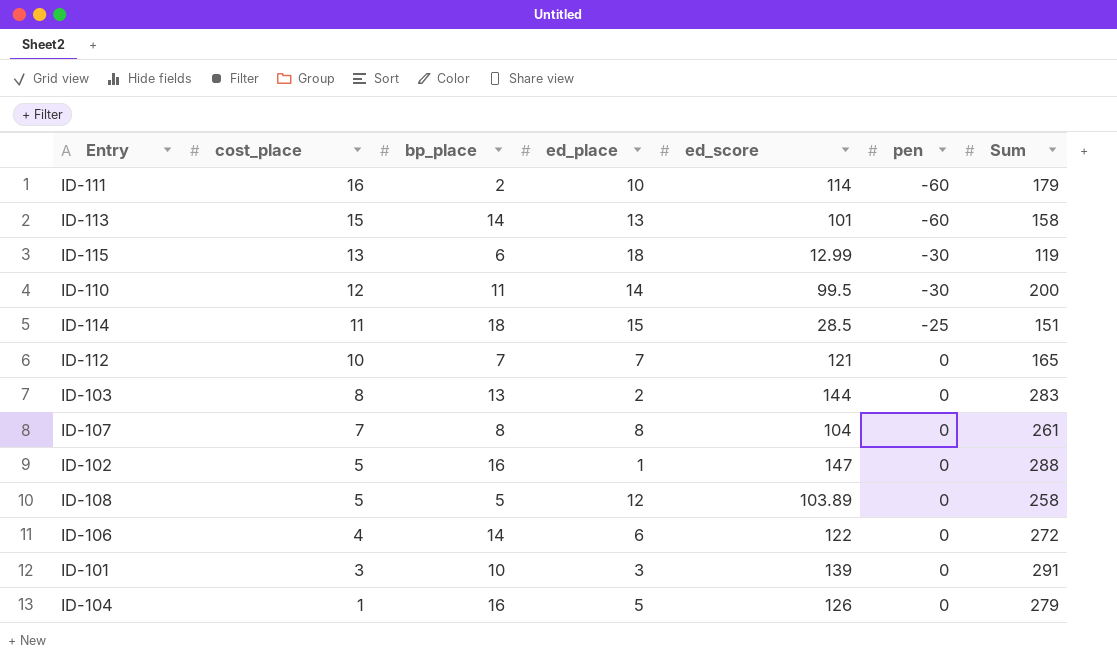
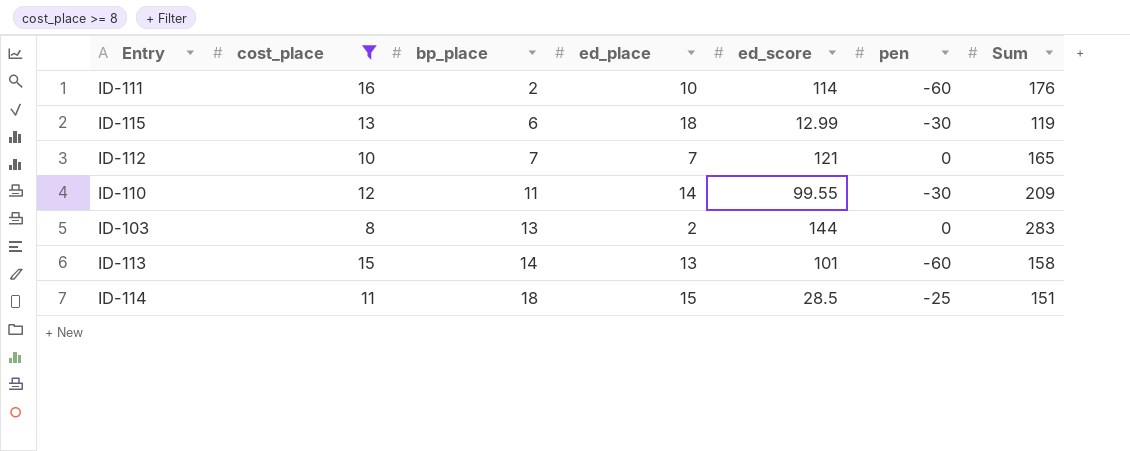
filter: none -> cost_place >= 8
row order: cost_place descending -> bp_place ascending
ID-111 | Sum: 179 -> 176
ID-110 | ed_score: 99.5 -> 99.55
ID-110 | Sum: 200 -> 209

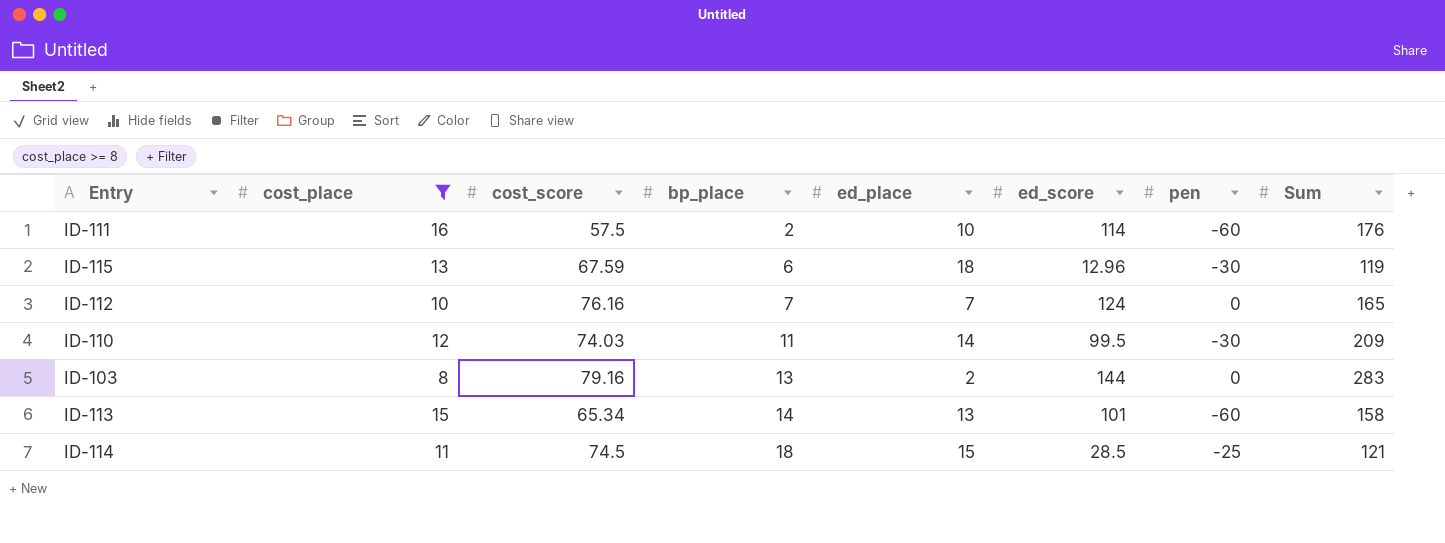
column cost_score | position: none -> 3
ID-115 | ed_score: 12.99 -> 12.96
ID-112 | ed_score: 121 -> 124
ID-110 | ed_score: 99.55 -> 99.5
ID-114 | Sum: 151 -> 121

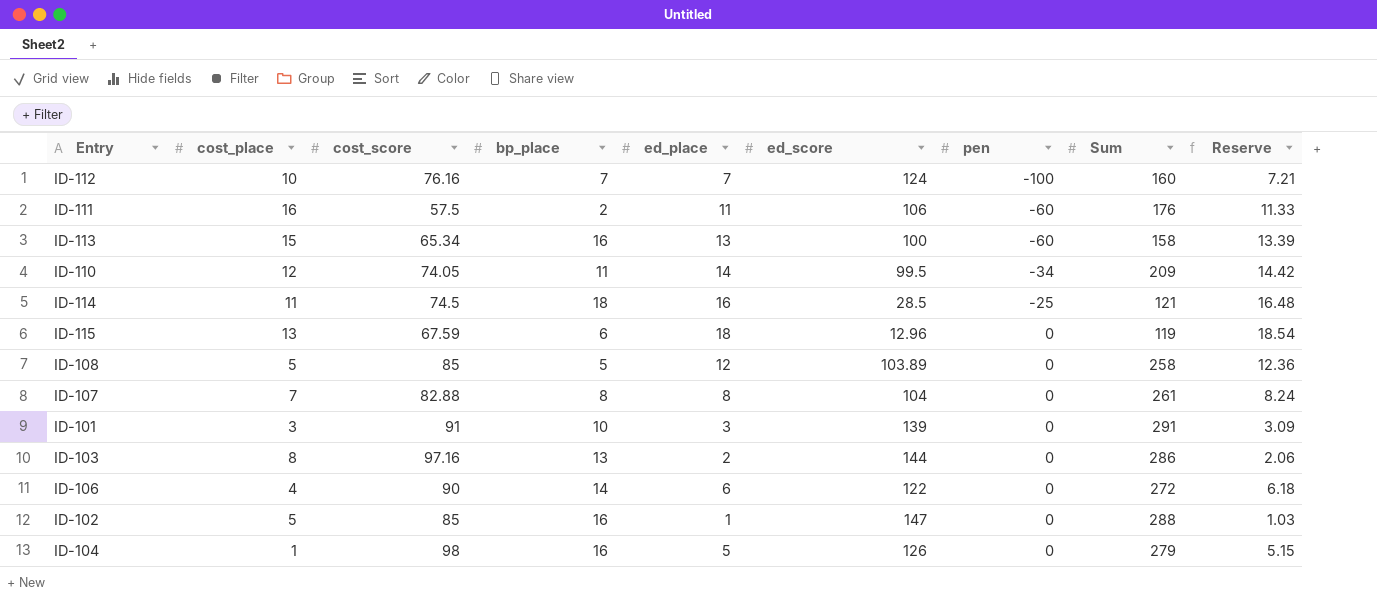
filter: cost_place >= 8 -> none
row order: bp_place ascending -> pen ascending
column Reserve | formula: none -> [ed_place] * 1.03
ID-112 | pen: 0 -> -100
ID-112 | Sum: 165 -> 160
ID-111 | ed_place: 10 -> 11
ID-111 | ed_score: 114 -> 106
ID-113 | bp_place: 14 -> 16
ID-113 | ed_score: 101 -> 100
ID-110 | cost_score: 74.03 -> 74.05
ID-110 | pen: -30 -> -34
ID-114 | ed_place: 15 -> 16
ID-115 | pen: -30 -> 0
ID-103 | cost_score: 79.16 -> 97.16
ID-103 | Sum: 283 -> 286

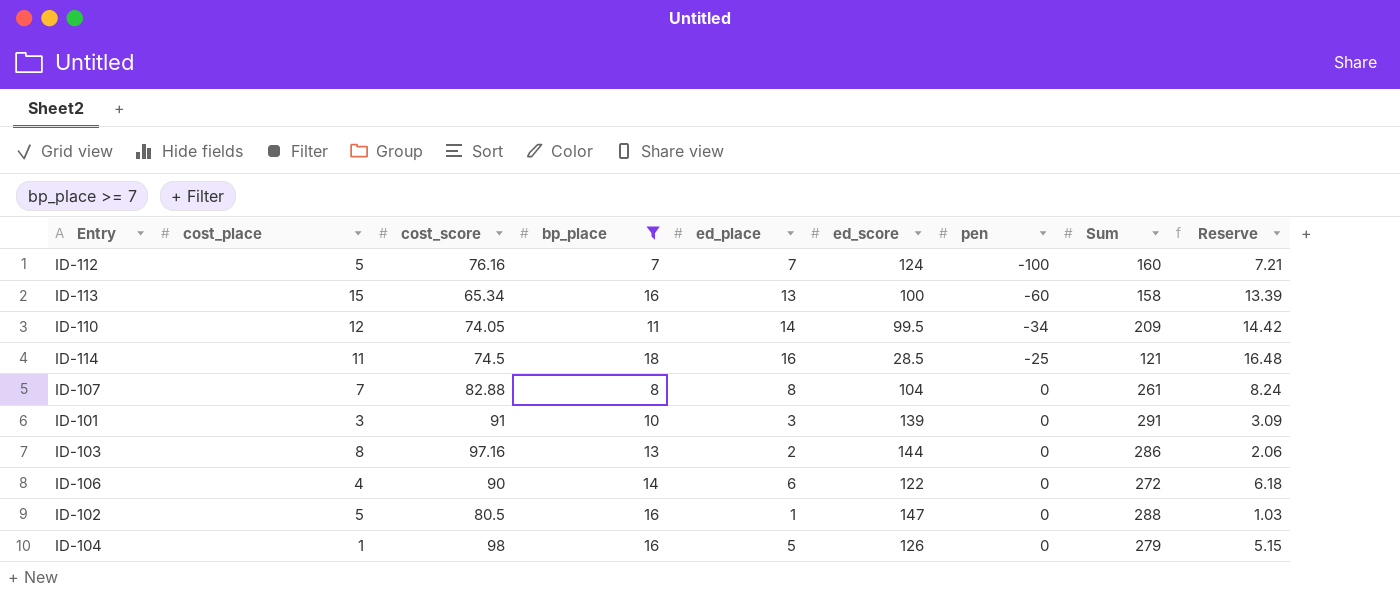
filter: none -> bp_place >= 7
ID-112 | cost_place: 10 -> 5
ID-102 | cost_score: 85 -> 80.5

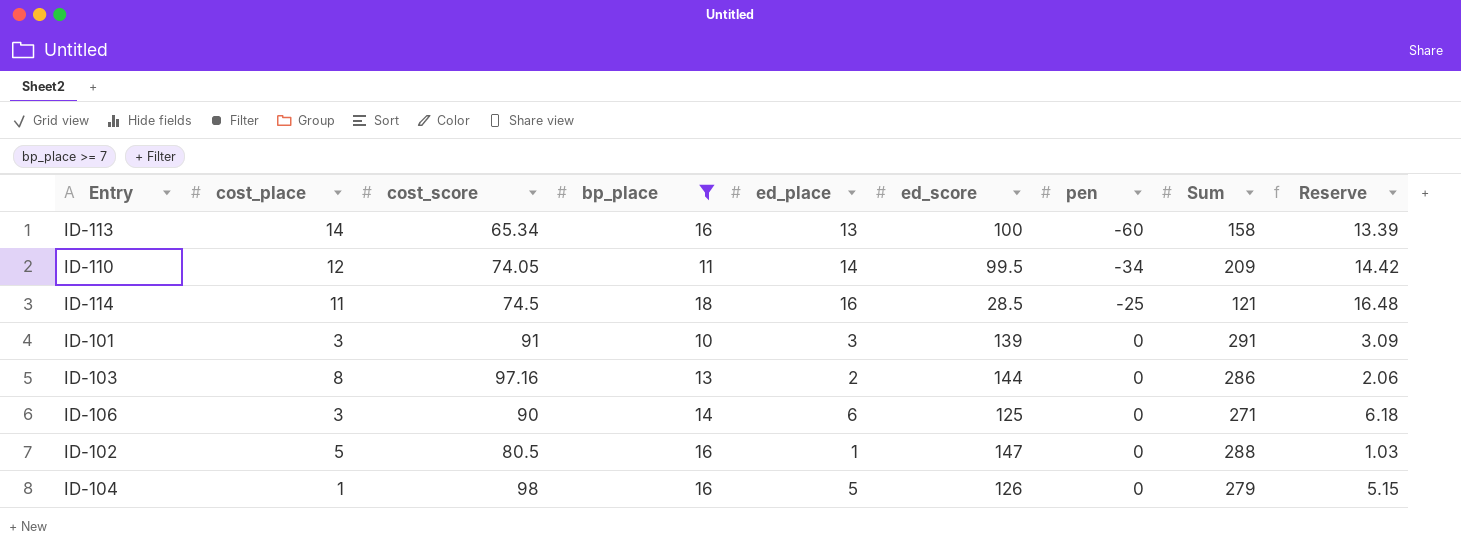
row ID-112: 5 | 76.16 | 7 | 7 | 124 | -100 | 160 | 7.21 -> none
row ID-107: 7 | 82.88 | 8 | 8 | 104 | 0 | 261 | 8.24 -> none
ID-113 | cost_place: 15 -> 14
ID-106 | cost_place: 4 -> 3
ID-106 | ed_score: 122 -> 125
ID-106 | Sum: 272 -> 271

